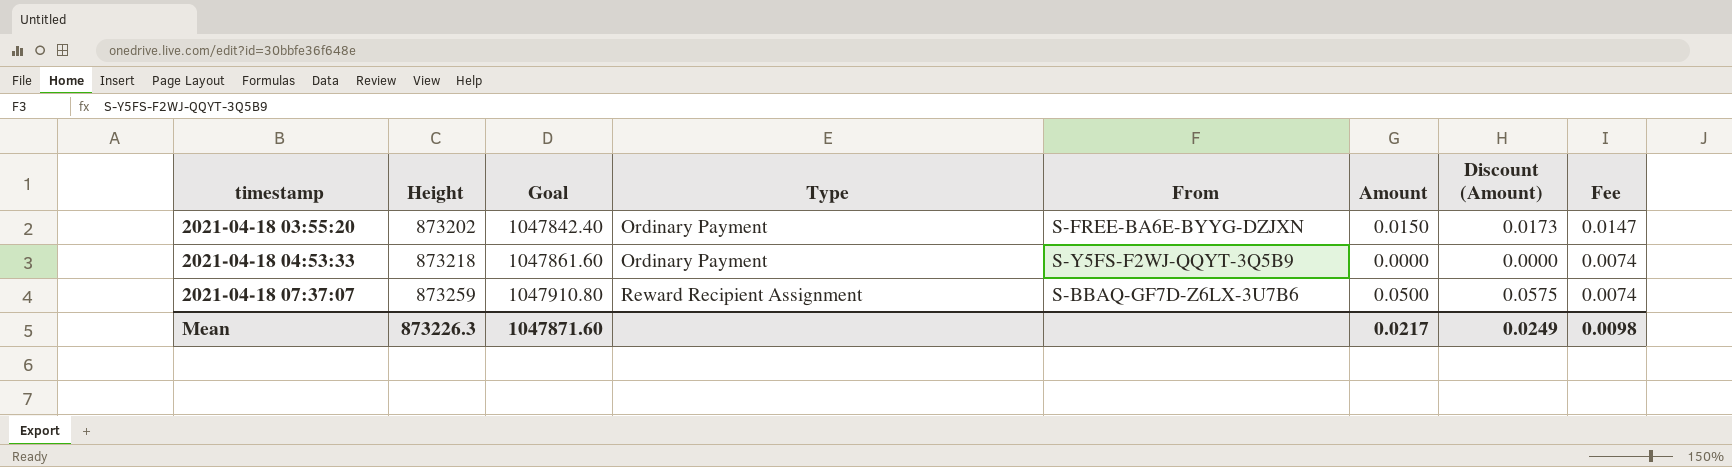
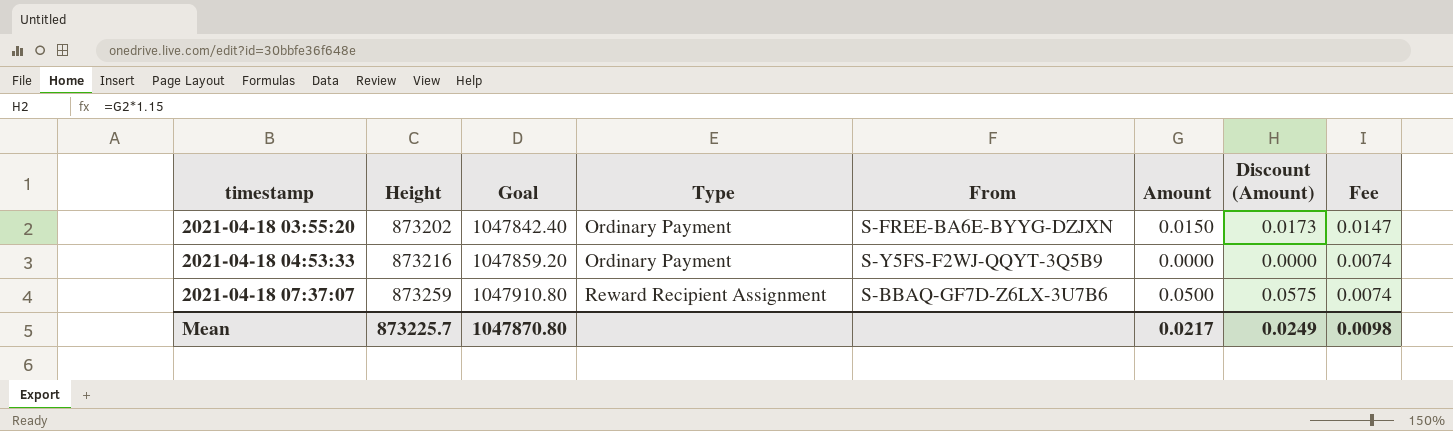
2021-04-18 04:53:33 | Height: 873218 -> 873216
2021-04-18 04:53:33 | Goal: 1047861.60 -> 1047859.20
Mean | Height: 873226.3 -> 873225.7
Mean | Goal: 1047871.60 -> 1047870.80

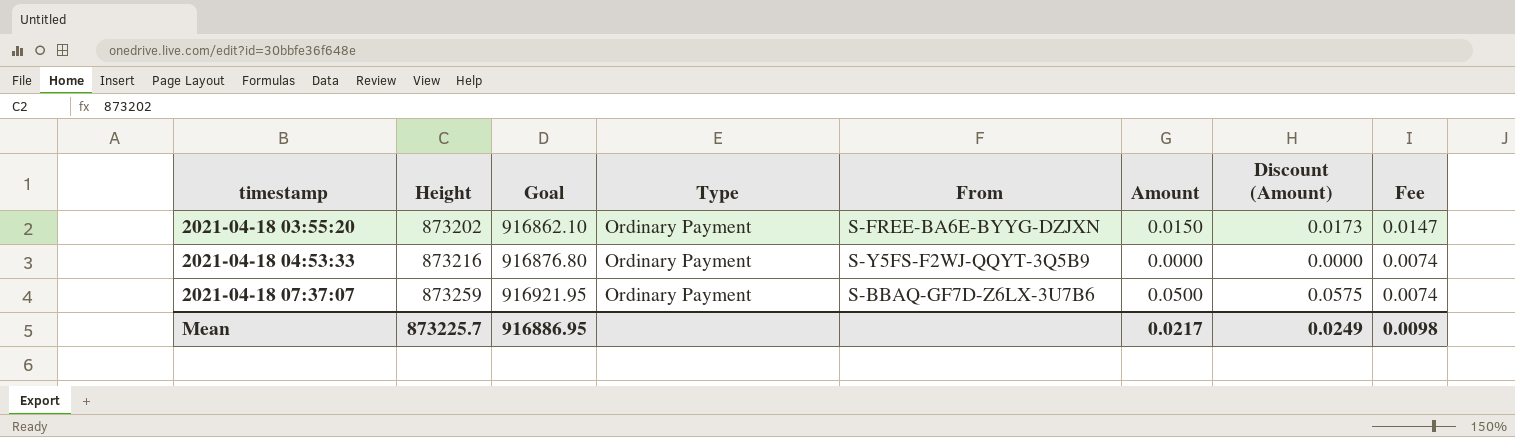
column Goal | formula: [Height] * 1.2 -> [Height] * 1.05
2021-04-18 07:37:07 | Type: Reward Recipient Assignment -> Ordinary Payment
Mean | Goal: 1047870.80 -> 916886.95

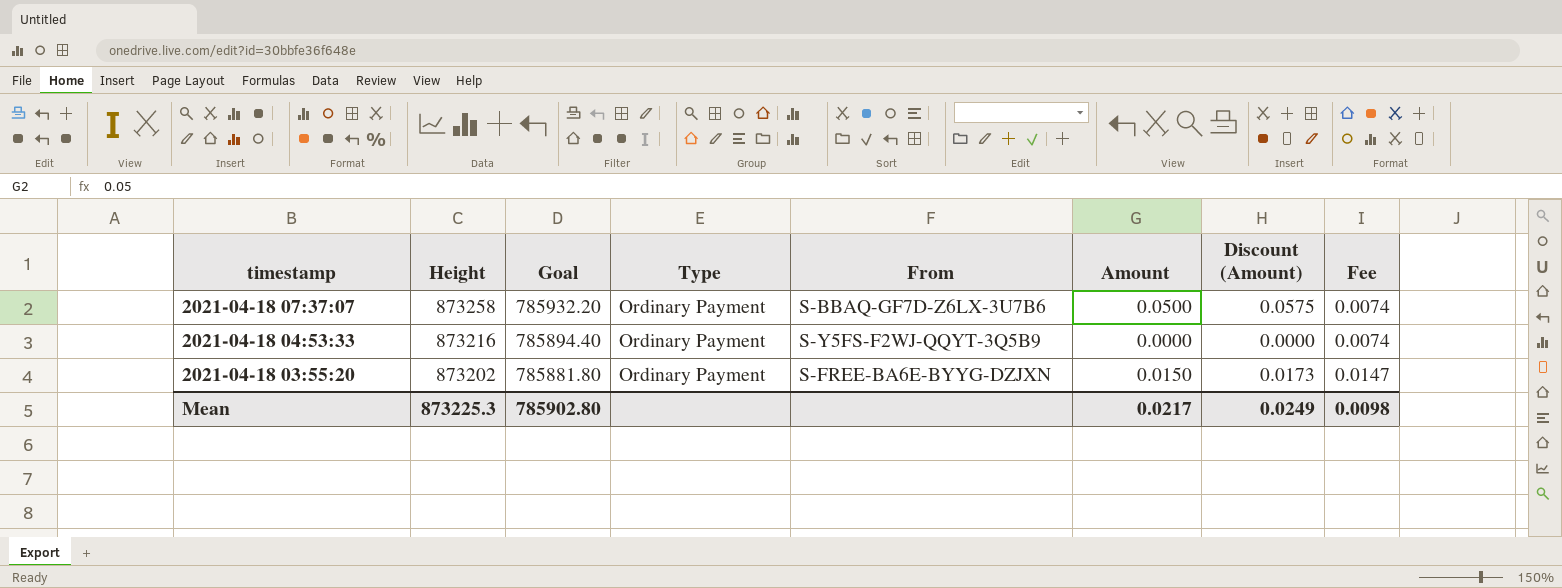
row order: timestamp ascending -> timestamp descending
column Goal | formula: [Height] * 1.05 -> [Height] * 0.9
2021-04-18 07:37:07 | Height: 873259 -> 873258
Mean | Height: 873225.7 -> 873225.3
Mean | Goal: 916886.95 -> 785902.80

